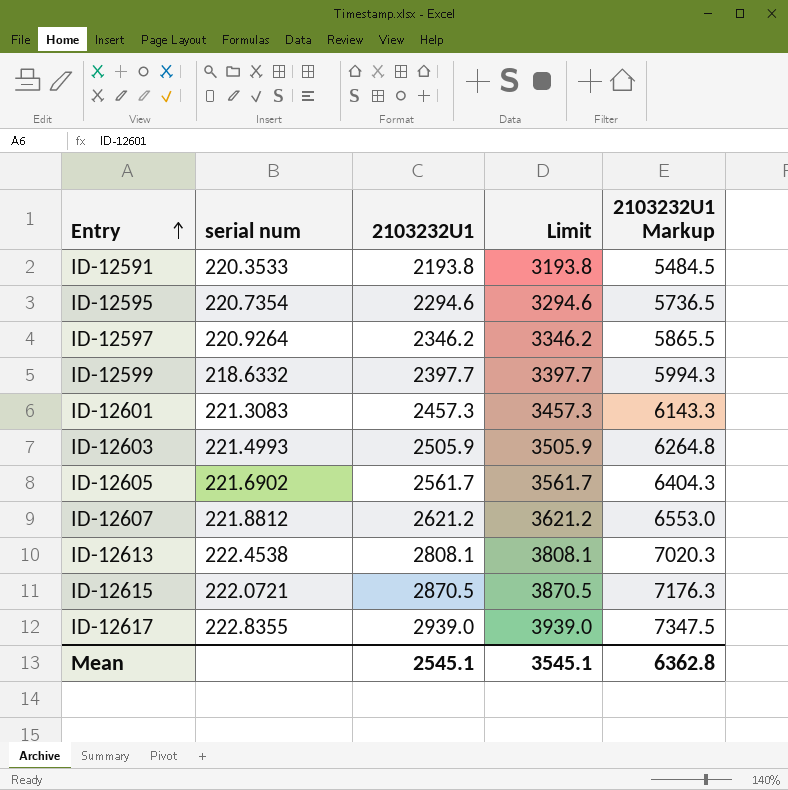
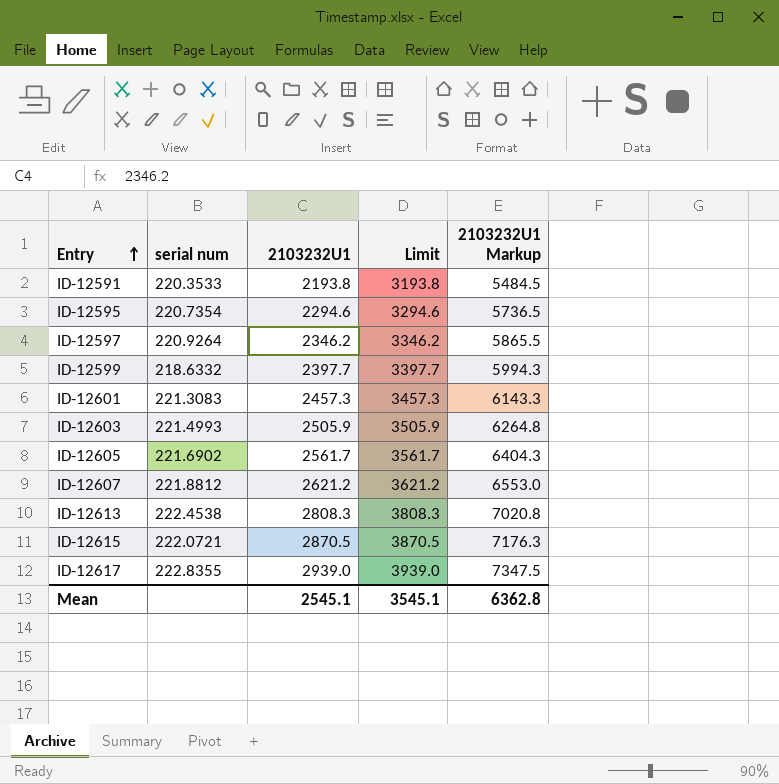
ID-12613 | 2103232U1: 2808.1 -> 2808.3
ID-12613 | Limit: 3808.1 -> 3808.3
ID-12613 | 2103232U1 Markup: 7020.3 -> 7020.8

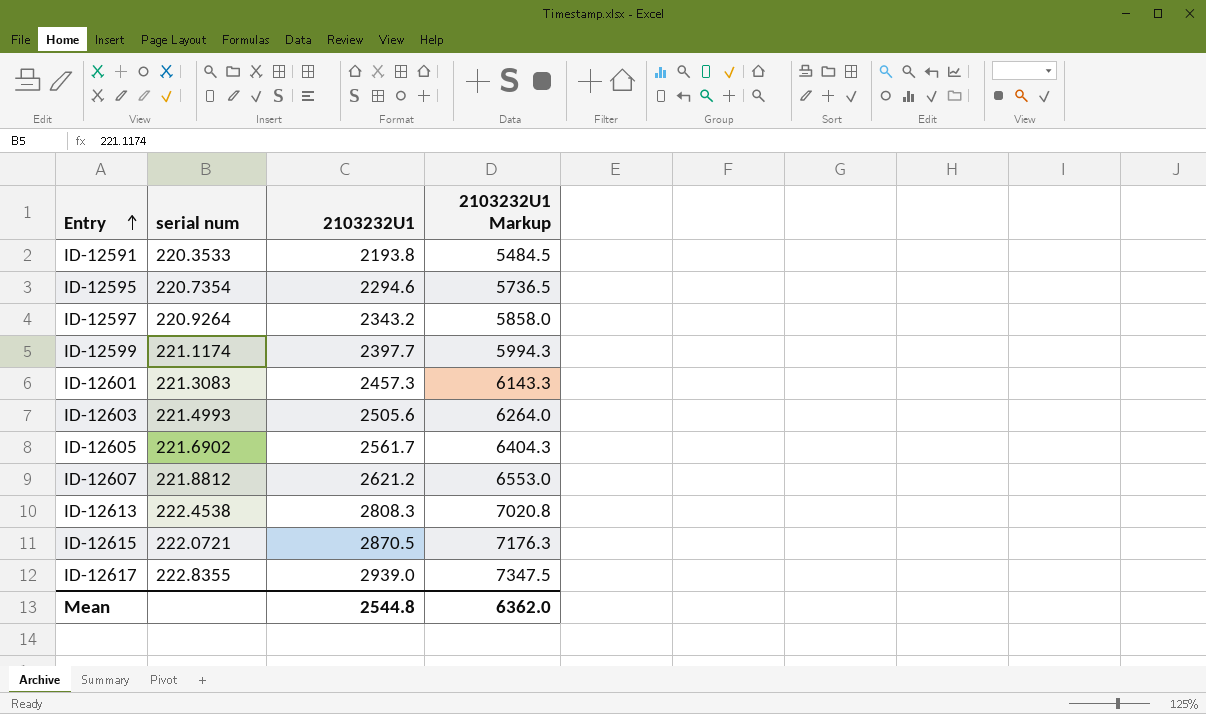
column Limit | formula: [2103232U1] + 1000 -> none
ID-12597 | 2103232U1: 2346.2 -> 2343.2
ID-12597 | 2103232U1 Markup: 5865.5 -> 5858.0
ID-12599 | serial num: 218.6332 -> 221.1174
ID-12603 | 2103232U1: 2505.9 -> 2505.6
ID-12603 | 2103232U1 Markup: 6264.8 -> 6264.0
Mean | 2103232U1: 2545.1 -> 2544.8
Mean | 2103232U1 Markup: 6362.8 -> 6362.0

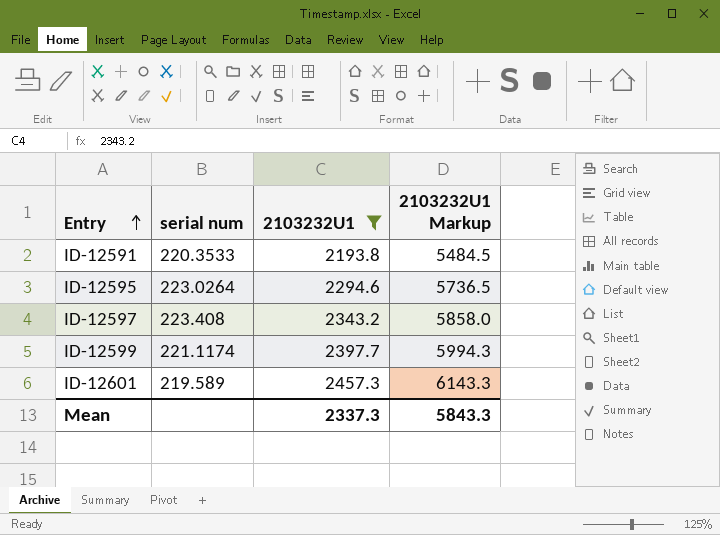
filter: none -> 2103232U1 <= 2457.3
ID-12595 | serial num: 220.7354 -> 223.0264
ID-12597 | serial num: 220.9264 -> 223.408
ID-12601 | serial num: 221.3083 -> 219.589
Mean | 2103232U1: 2544.8 -> 2337.3
Mean | 2103232U1 Markup: 6362.0 -> 5843.3

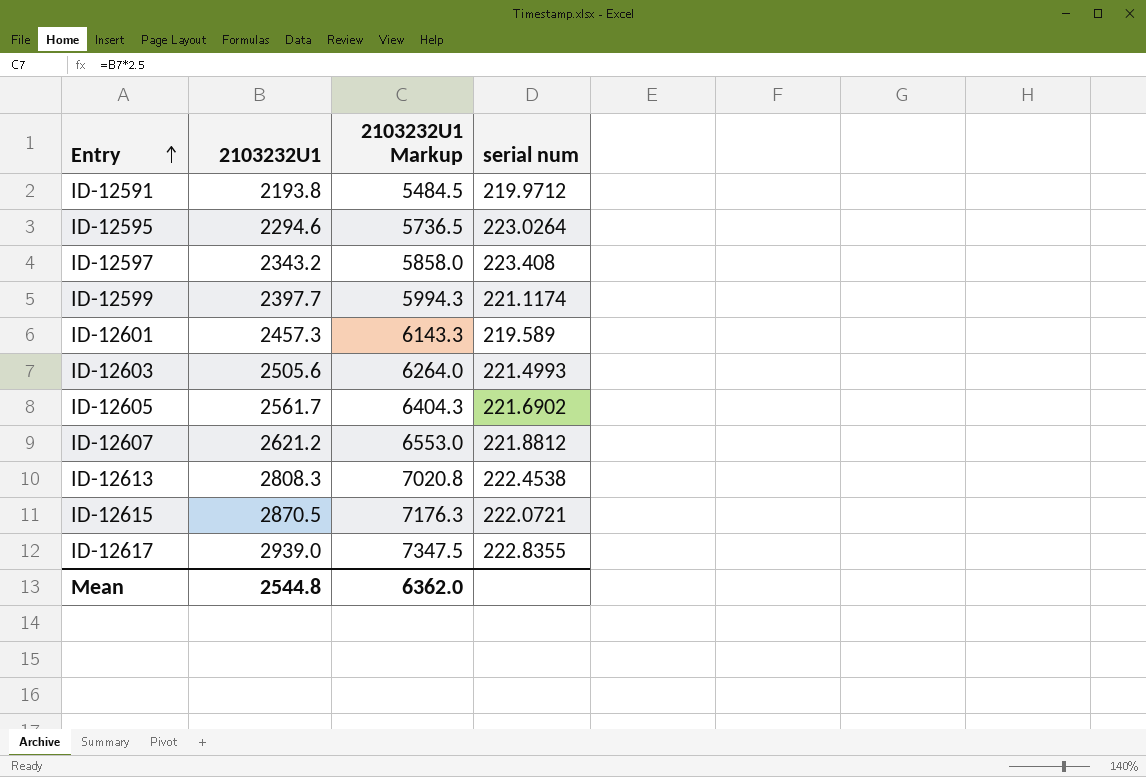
filter: 2103232U1 <= 2457.3 -> none
column serial num | position: 2 -> 4
ID-12591 | serial num: 220.3533 -> 219.9712
Mean | 2103232U1: 2337.3 -> 2544.8
Mean | 2103232U1 Markup: 5843.3 -> 6362.0

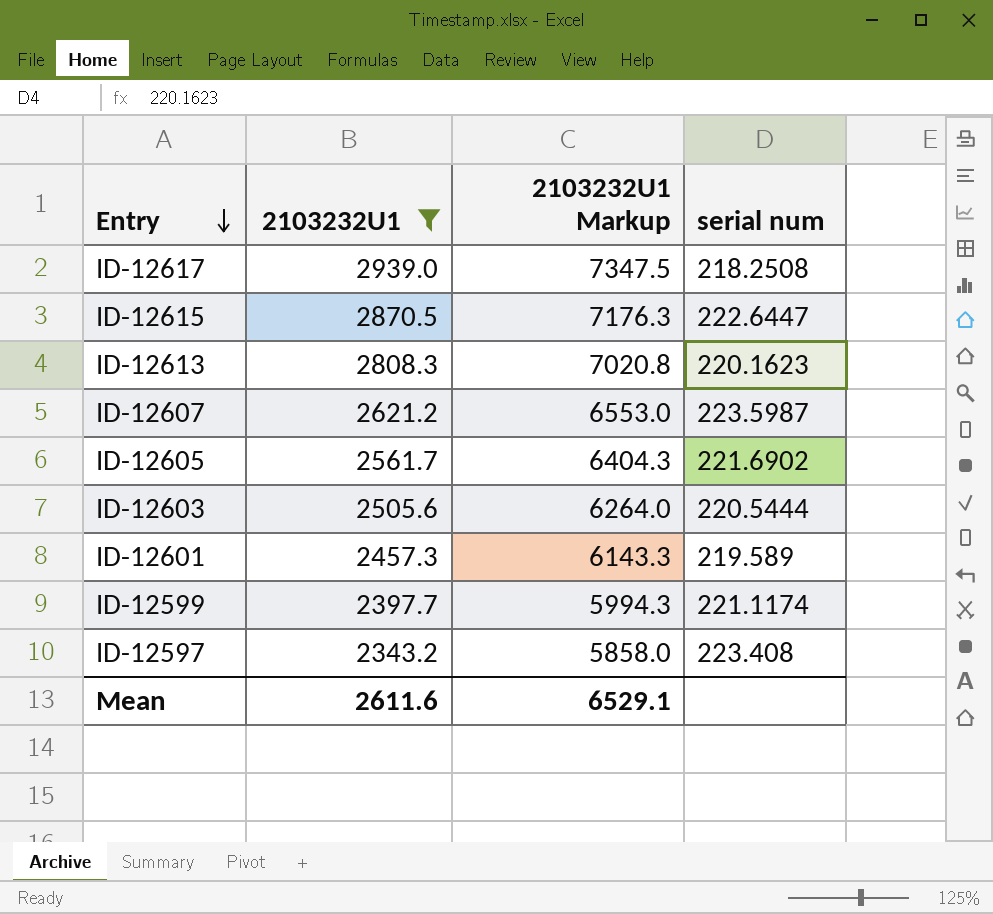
filter: none -> 2103232U1 >= 2343.2
row order: Entry ascending -> Entry descending
ID-12617 | serial num: 222.8355 -> 218.2508
ID-12615 | serial num: 222.0721 -> 222.6447
ID-12613 | serial num: 222.4538 -> 220.1623
ID-12607 | serial num: 221.8812 -> 223.5987
ID-12603 | serial num: 221.4993 -> 220.5444
Mean | 2103232U1: 2544.8 -> 2611.6
Mean | 2103232U1 Markup: 6362.0 -> 6529.1

